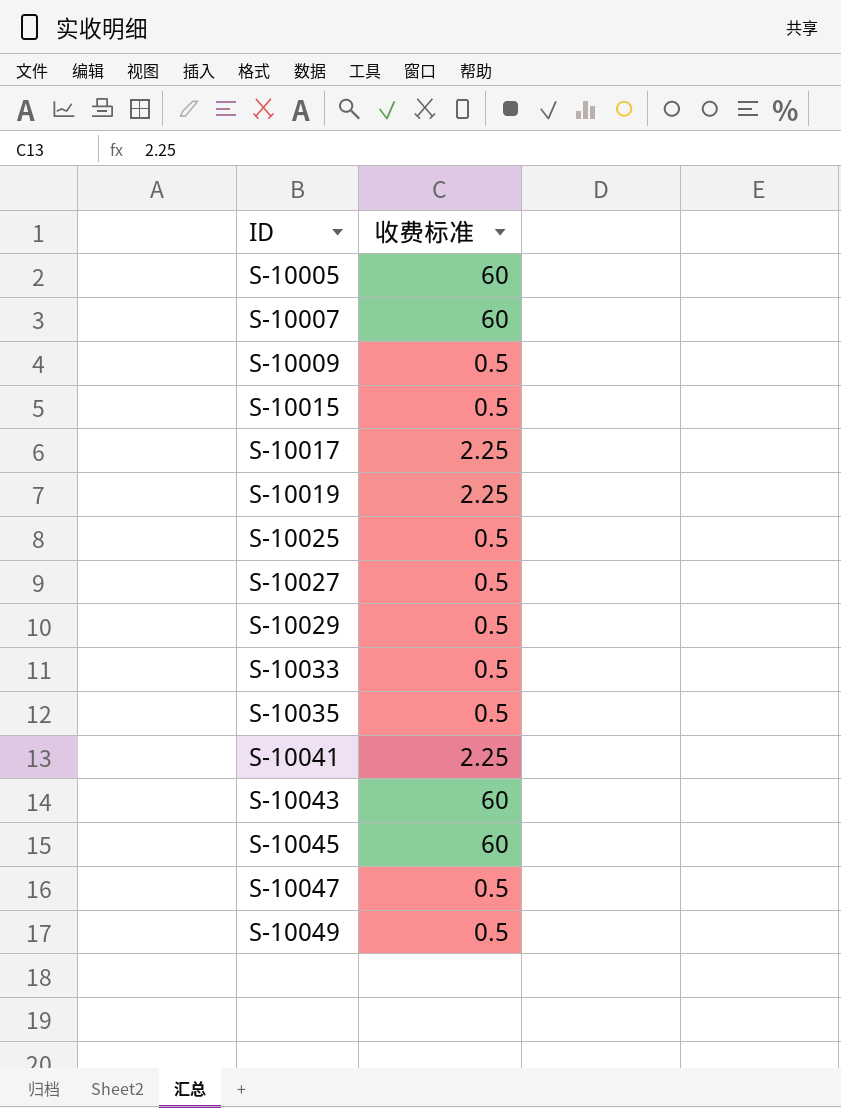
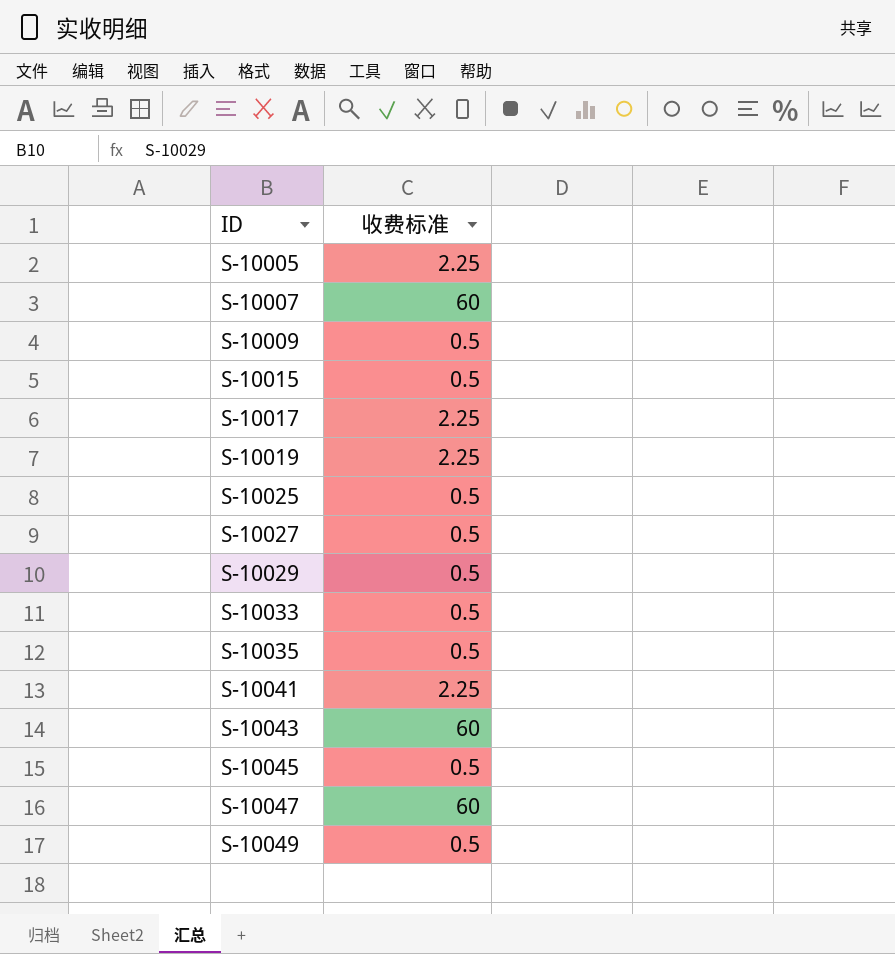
S-10005 | 收费标准: 60 -> 2.25
S-10045 | 收费标准: 60 -> 0.5
S-10047 | 收费标准: 0.5 -> 60

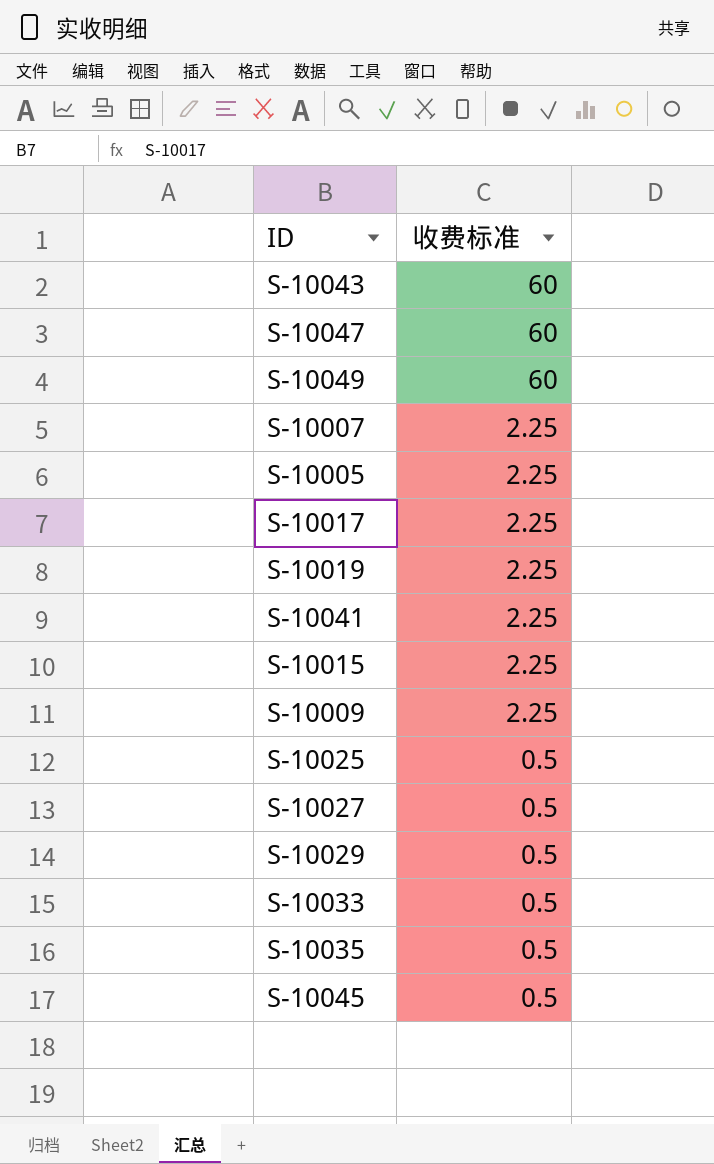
row order: ID ascending -> 收费标准 descending
S-10049 | 收费标准: 0.5 -> 60
S-10007 | 收费标准: 60 -> 2.25
S-10015 | 收费标准: 0.5 -> 2.25
S-10009 | 收费标准: 0.5 -> 2.25

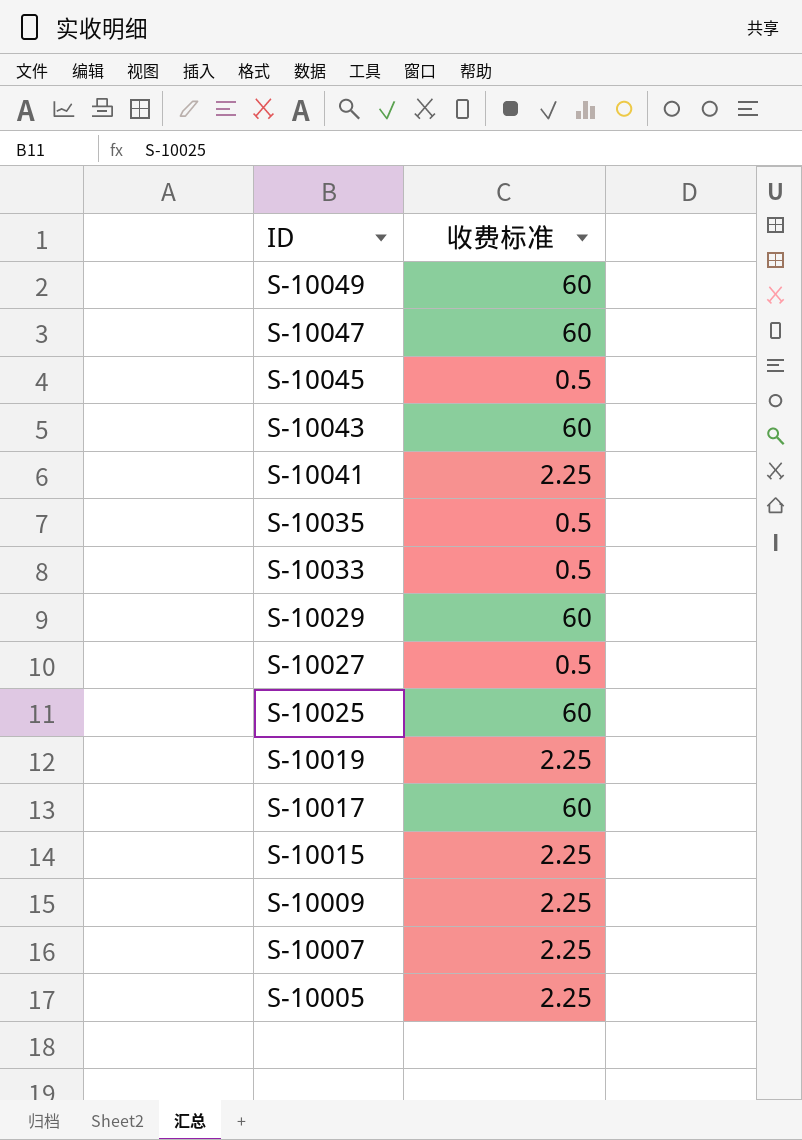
row order: 收费标准 descending -> ID descending
S-10029 | 收费标准: 0.5 -> 60
S-10025 | 收费标准: 0.5 -> 60
S-10017 | 收费标准: 2.25 -> 60

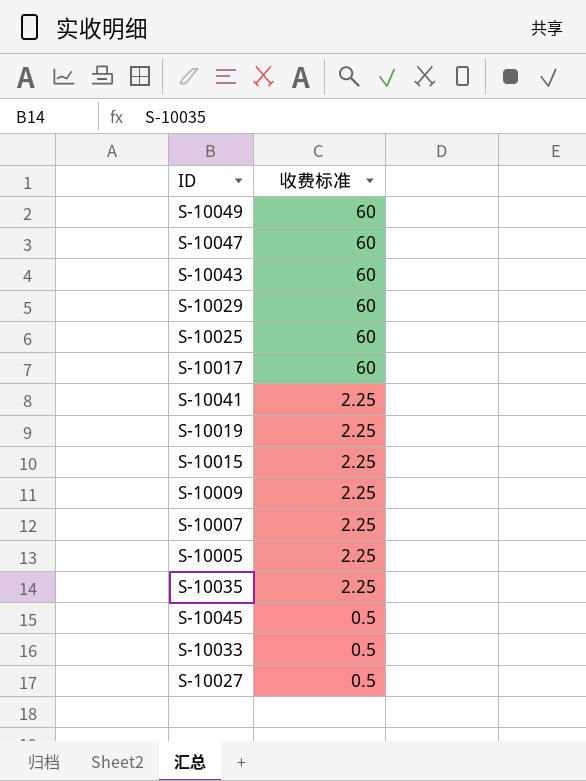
row order: ID descending -> 收费标准 descending
S-10035 | 收费标准: 0.5 -> 2.25

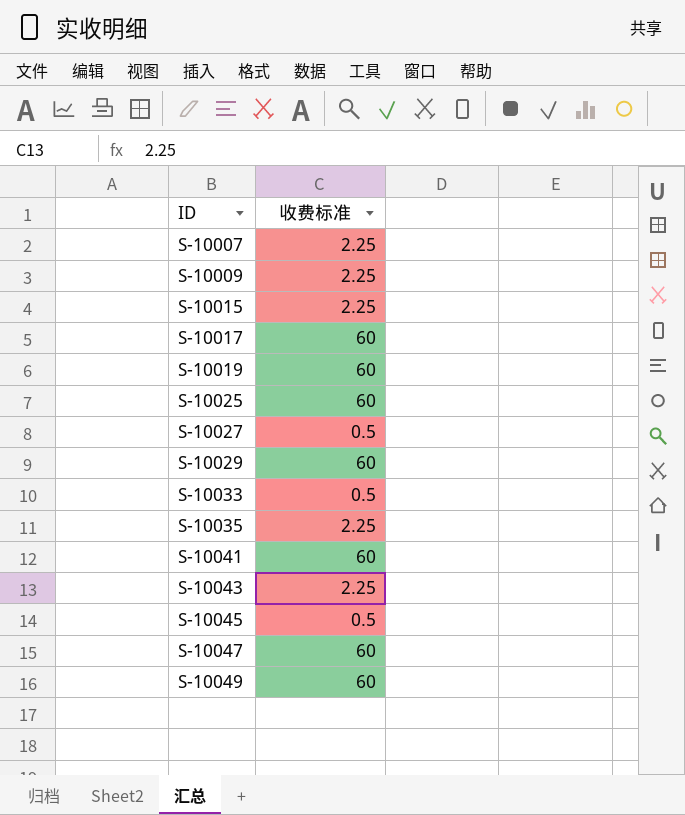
row order: 收费标准 descending -> ID ascending
row S-10005: 2.25 -> none
S-10019 | 收费标准: 2.25 -> 60
S-10041 | 收费标准: 2.25 -> 60
S-10043 | 收费标准: 60 -> 2.25

